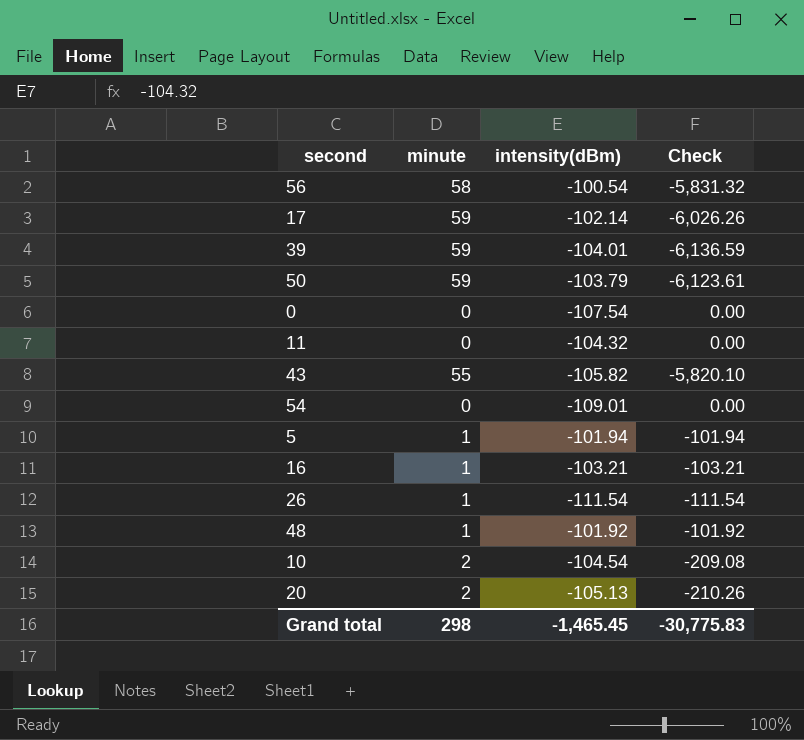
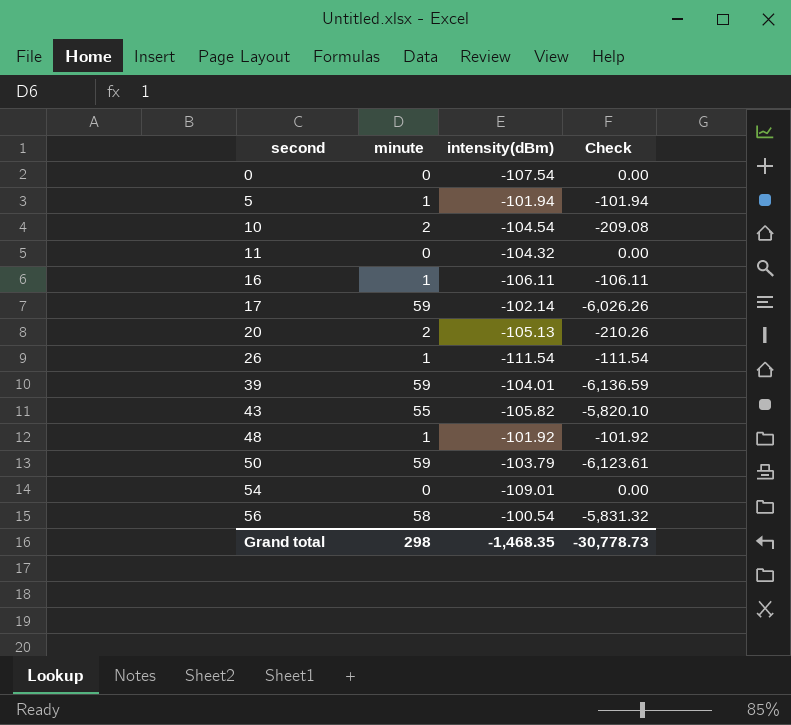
row order: none -> second ascending
16 | intensity(dBm): -103.21 -> -106.11
16 | Check: -103.21 -> -106.11
Grand total | intensity(dBm): -1,465.45 -> -1,468.35
Grand total | Check: -30,775.83 -> -30,778.73

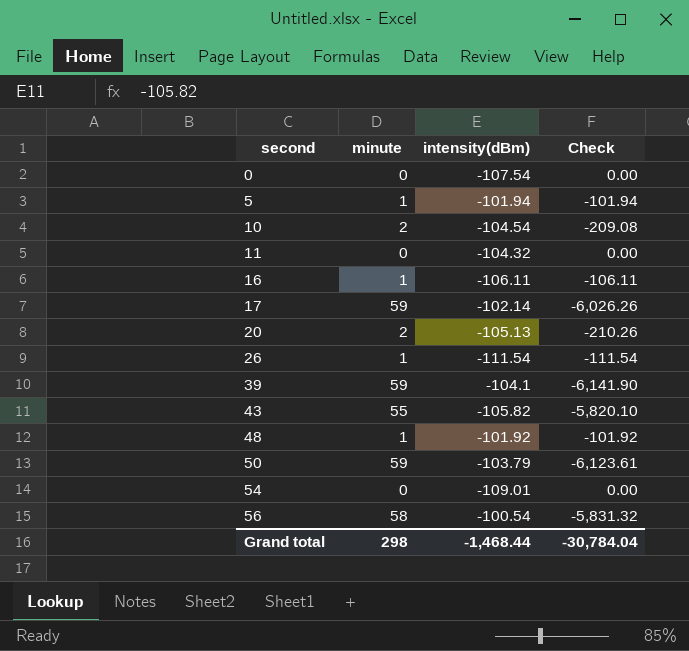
39 | intensity(dBm): -104.01 -> -104.1
39 | Check: -6,136.59 -> -6,141.90
Grand total | intensity(dBm): -1,468.35 -> -1,468.44
Grand total | Check: -30,778.73 -> -30,784.04

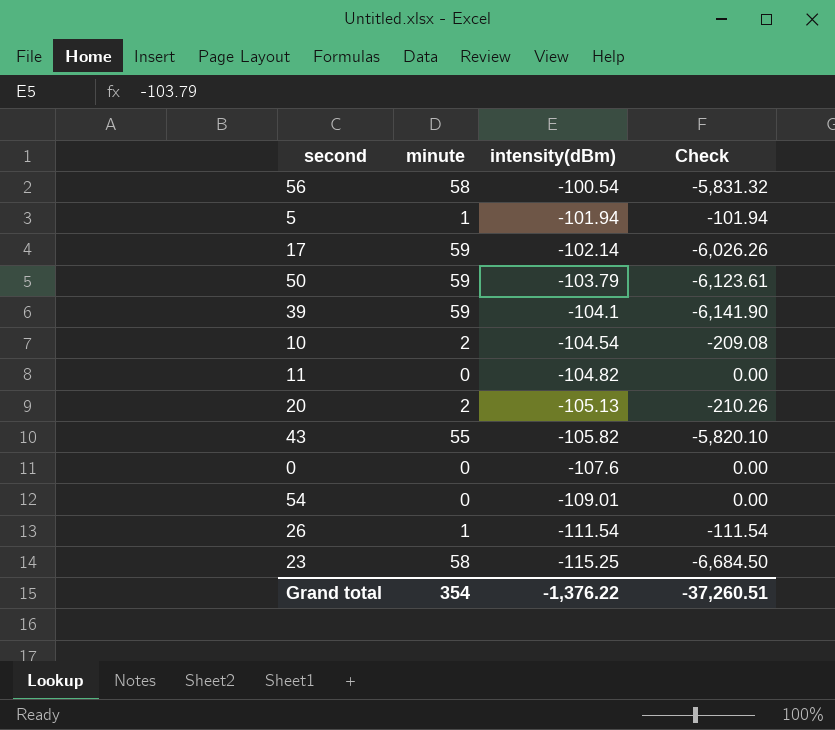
row order: second ascending -> intensity(dBm) descending
row 16: 1 | -106.11 | -106.11 -> none
row 48: 1 | -101.92 | -101.92 -> none
11 | intensity(dBm): -104.32 -> -104.82
0 | intensity(dBm): -107.54 -> -107.6
row 23: none -> 58 | -115.25 | -6,684.50
Grand total | minute: 298 -> 354
Grand total | intensity(dBm): -1,468.44 -> -1,376.22
Grand total | Check: -30,784.04 -> -37,260.51

